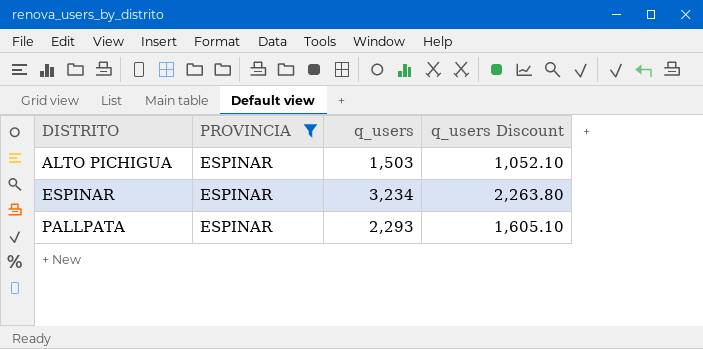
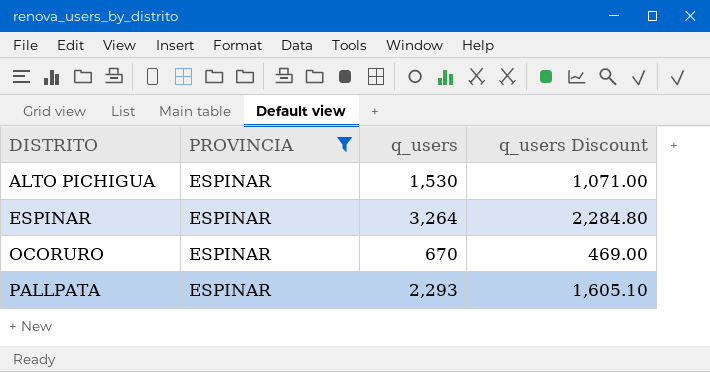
ALTO PICHIGUA | q_users: 1,503 -> 1,530
ALTO PICHIGUA | q_users Discount: 1,052.10 -> 1,071.00
ESPINAR | q_users: 3,234 -> 3,264
ESPINAR | q_users Discount: 2,263.80 -> 2,284.80
row OCORURO: none -> ESPINAR | 670 | 469.00

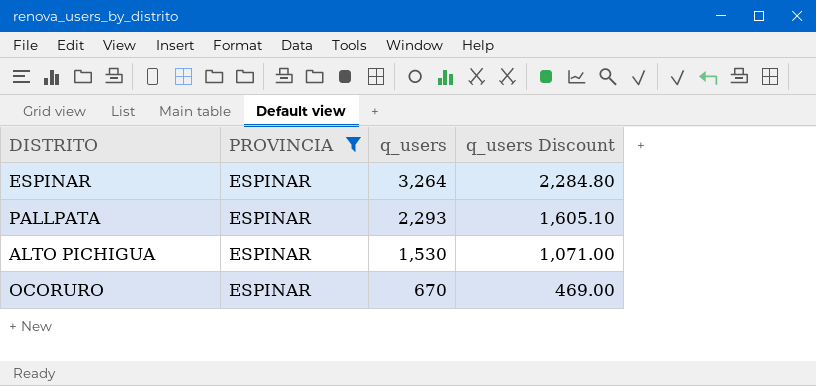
row order: DISTRITO ascending -> q_users descending

